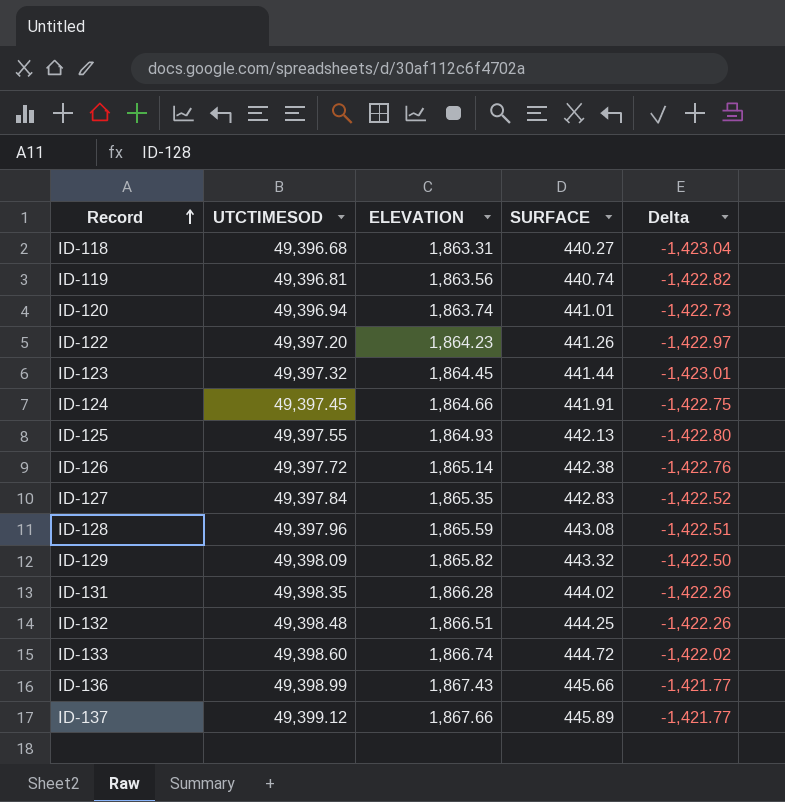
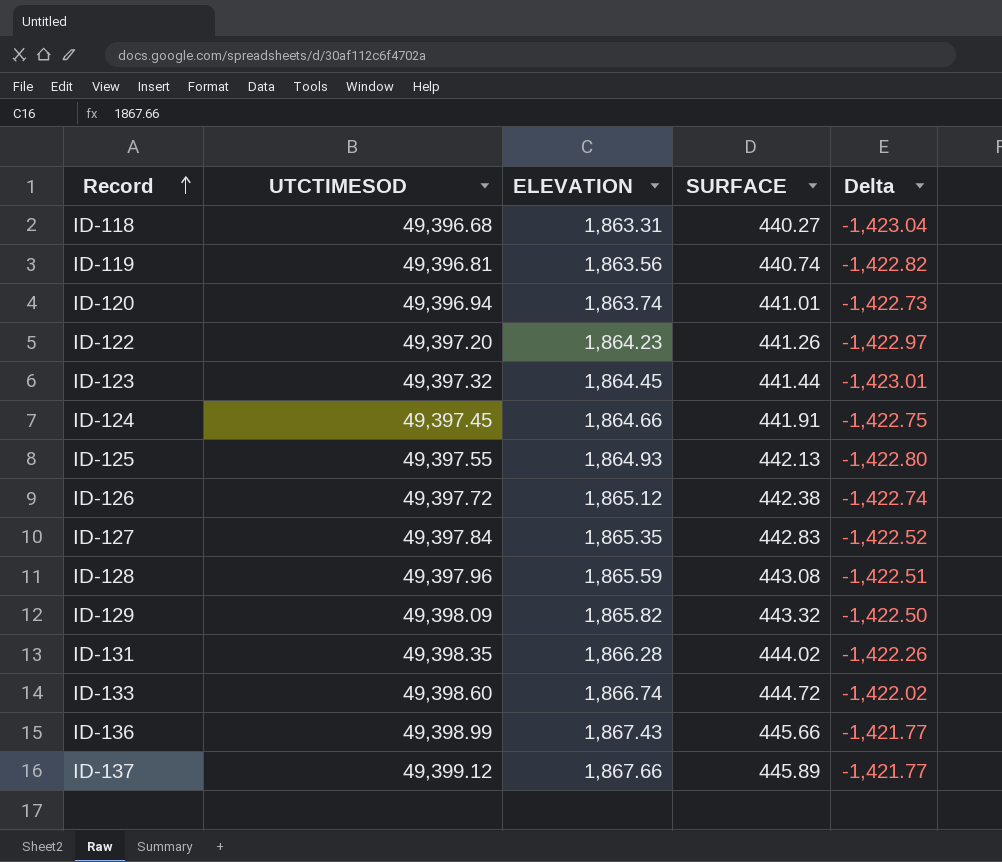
row ID-132: 49,398.48 | 1,866.51 | 444.25 | -1,422.26 -> none
ID-126 | ELEVATION: 1,865.14 -> 1,865.12
ID-126 | Delta: -1,422.76 -> -1,422.74

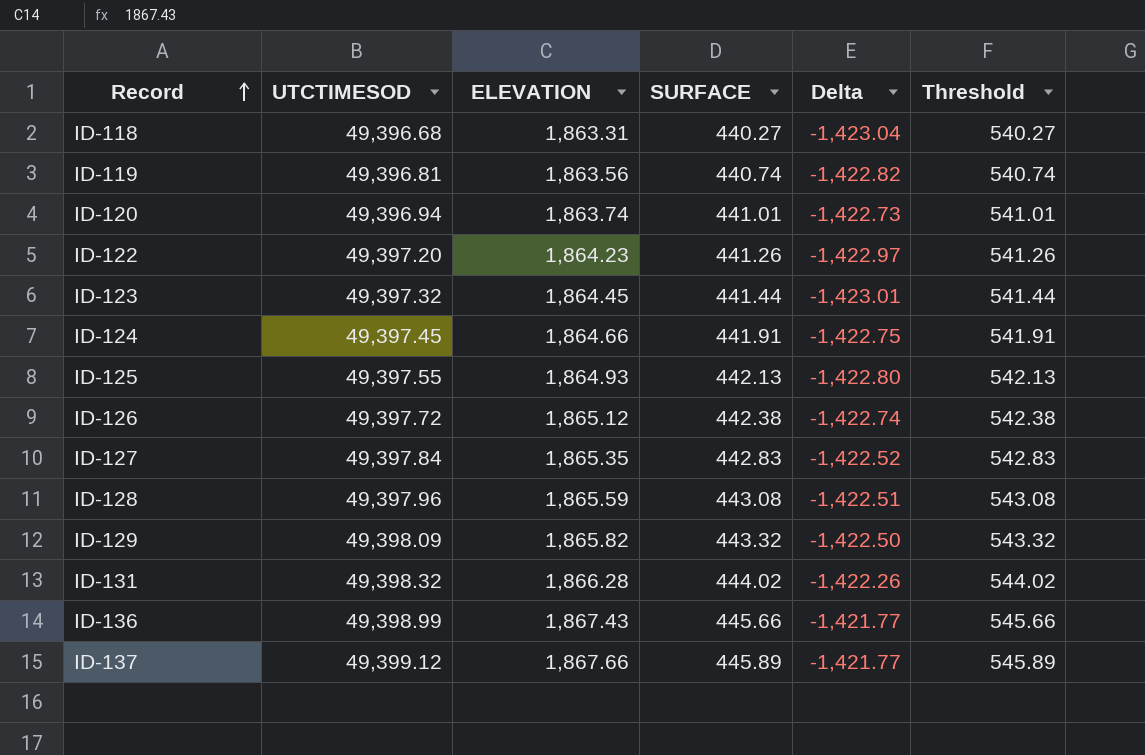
column Threshold | formula: none -> [SURFACE] + 100
row ID-133: 49,398.60 | 1,866.74 | 444.72 | -1,422.02 -> none
ID-131 | UTCTIMESOD: 49,398.35 -> 49,398.32

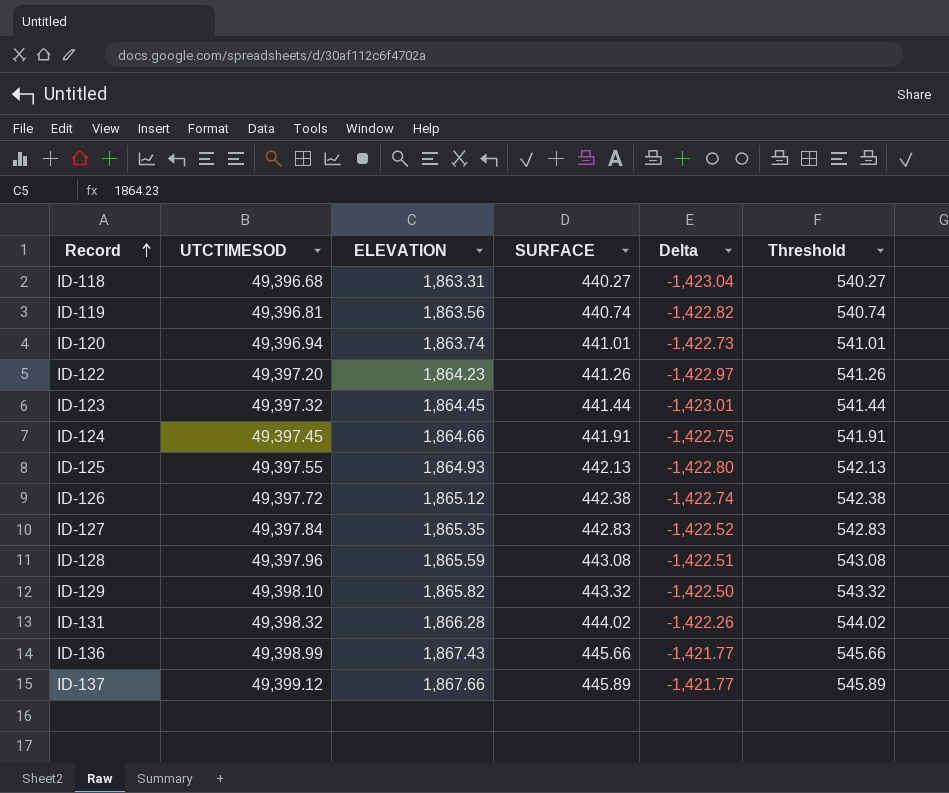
ID-129 | UTCTIMESOD: 49,398.09 -> 49,398.10

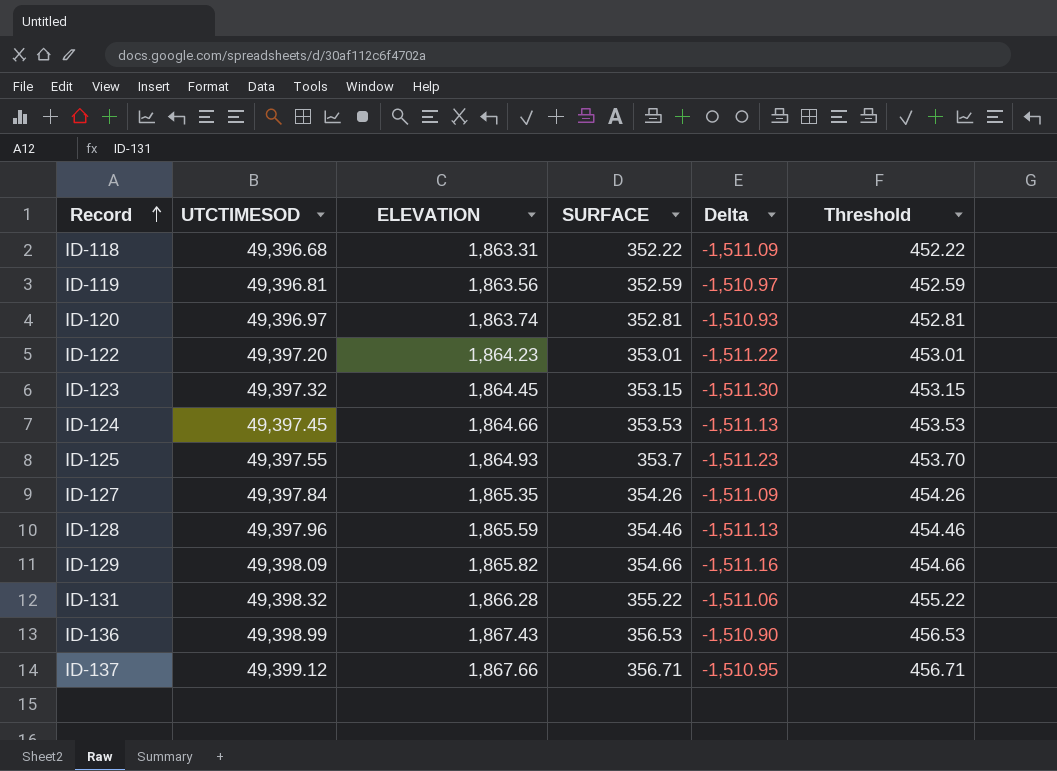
row ID-126: 49,397.72 | 1,865.12 | 442.38 | -1,422.74 | 542.38 -> none
ID-118 | SURFACE: 440.27 -> 352.22
ID-118 | Delta: -1,423.04 -> -1,511.09
ID-118 | Threshold: 540.27 -> 452.22
ID-119 | SURFACE: 440.74 -> 352.59
ID-119 | Delta: -1,422.82 -> -1,510.97
ID-119 | Threshold: 540.74 -> 452.59
ID-120 | UTCTIMESOD: 49,396.94 -> 49,396.97
ID-120 | SURFACE: 441.01 -> 352.81
ID-120 | Delta: -1,422.73 -> -1,510.93
ID-120 | Threshold: 541.01 -> 452.81
ID-122 | SURFACE: 441.26 -> 353.01
ID-122 | Delta: -1,422.97 -> -1,511.22
ID-122 | Threshold: 541.26 -> 453.01
ID-123 | SURFACE: 441.44 -> 353.15
ID-123 | Delta: -1,423.01 -> -1,511.30
ID-123 | Threshold: 541.44 -> 453.15
ID-124 | SURFACE: 441.91 -> 353.53
ID-124 | Delta: -1,422.75 -> -1,511.13
ID-124 | Threshold: 541.91 -> 453.53
ID-125 | SURFACE: 442.13 -> 353.7
ID-125 | Delta: -1,422.80 -> -1,511.23
ID-125 | Threshold: 542.13 -> 453.70
ID-127 | SURFACE: 442.83 -> 354.26
ID-127 | Delta: -1,422.52 -> -1,511.09
ID-127 | Threshold: 542.83 -> 454.26
ID-128 | SURFACE: 443.08 -> 354.46
ID-128 | Delta: -1,422.51 -> -1,511.13
ID-128 | Threshold: 543.08 -> 454.46
ID-129 | UTCTIMESOD: 49,398.10 -> 49,398.09
ID-129 | SURFACE: 443.32 -> 354.66
ID-129 | Delta: -1,422.50 -> -1,511.16
ID-129 | Threshold: 543.32 -> 454.66
ID-131 | SURFACE: 444.02 -> 355.22
ID-131 | Delta: -1,422.26 -> -1,511.06
ID-131 | Threshold: 544.02 -> 455.22
ID-136 | SURFACE: 445.66 -> 356.53
ID-136 | Delta: -1,421.77 -> -1,510.90
ID-136 | Threshold: 545.66 -> 456.53
ID-137 | SURFACE: 445.89 -> 356.71
ID-137 | Delta: -1,421.77 -> -1,510.95
ID-137 | Threshold: 545.89 -> 456.71

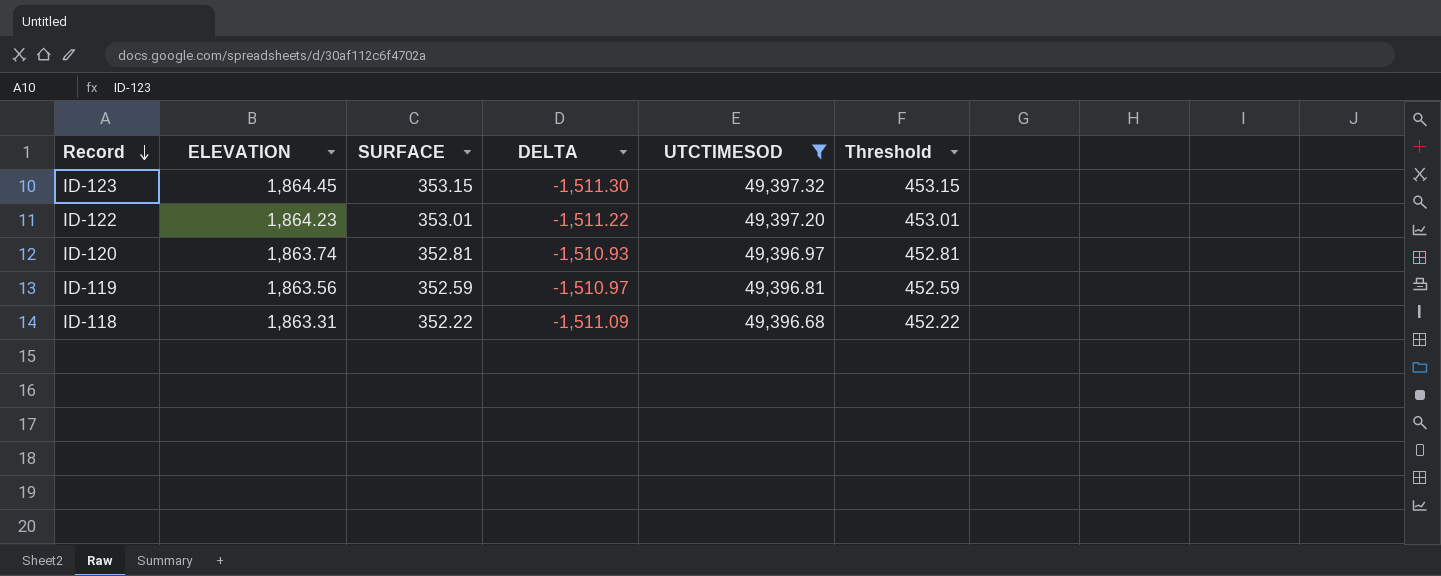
filter: none -> UTCTIMESOD <= 49,397.32
row order: Record ascending -> Record descending
column name: Delta -> DELTA
column UTCTIMESOD | position: 2 -> 5

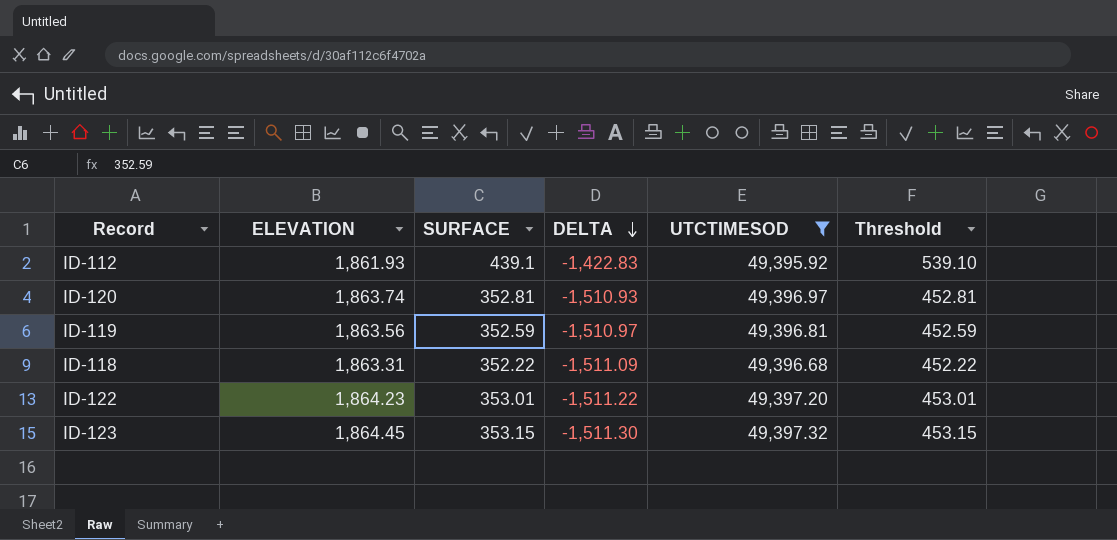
row order: Record descending -> DELTA descending
row ID-112: none -> 1,861.93 | 439.1 | -1,422.83 | 49,395.92 | 539.10

